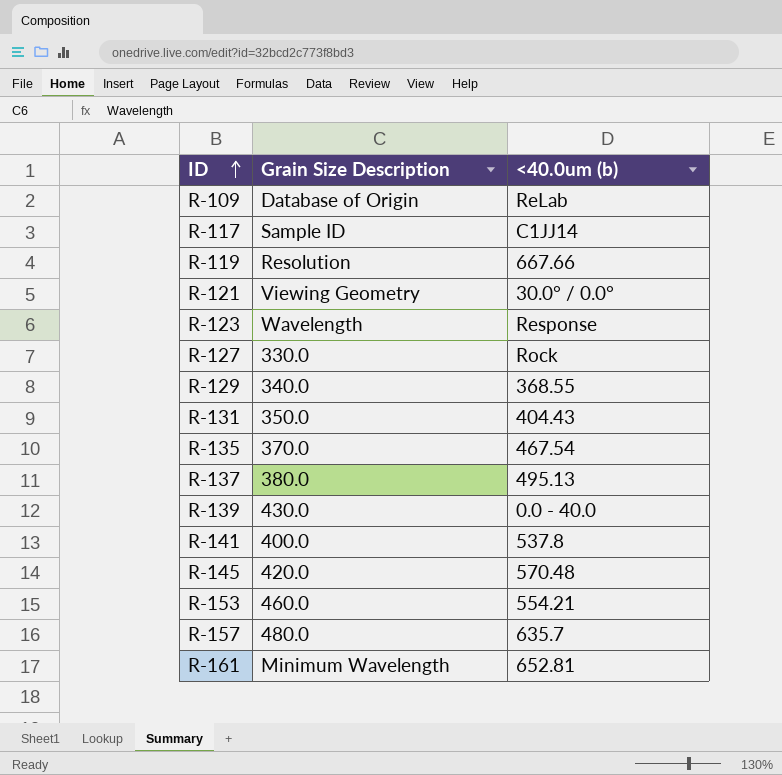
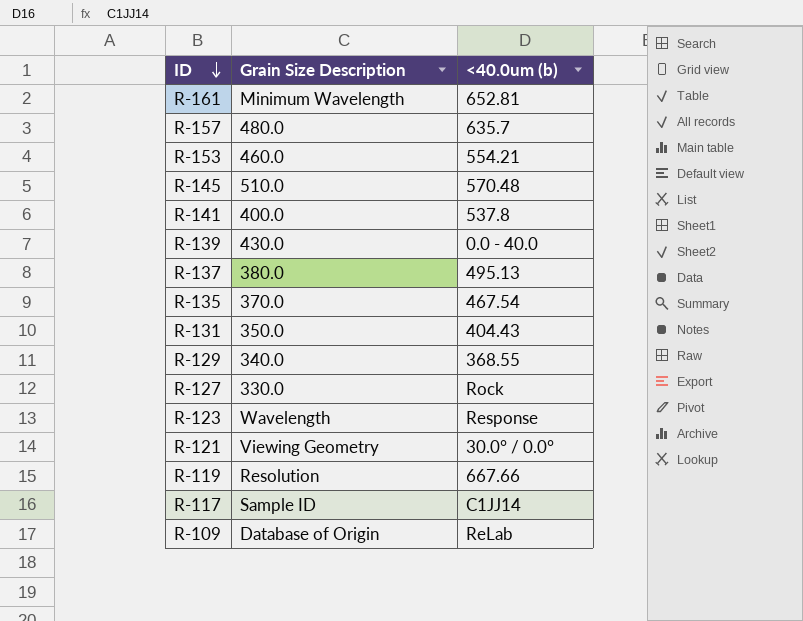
row order: ID ascending -> ID descending
R-145 | Grain Size Description: 420.0 -> 510.0

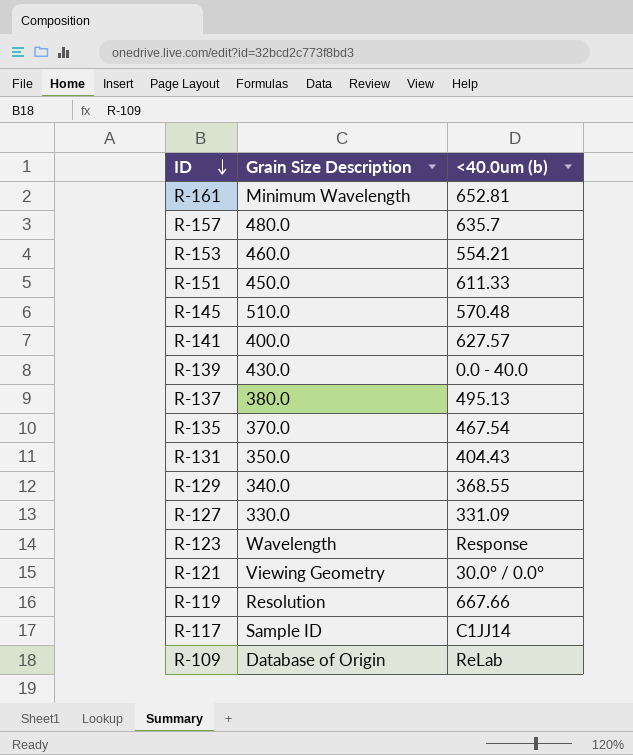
row R-151: none -> 450.0 | 611.33
R-141 | <40.0um (b): 537.8 -> 627.57
R-127 | <40.0um (b): Rock -> 331.09

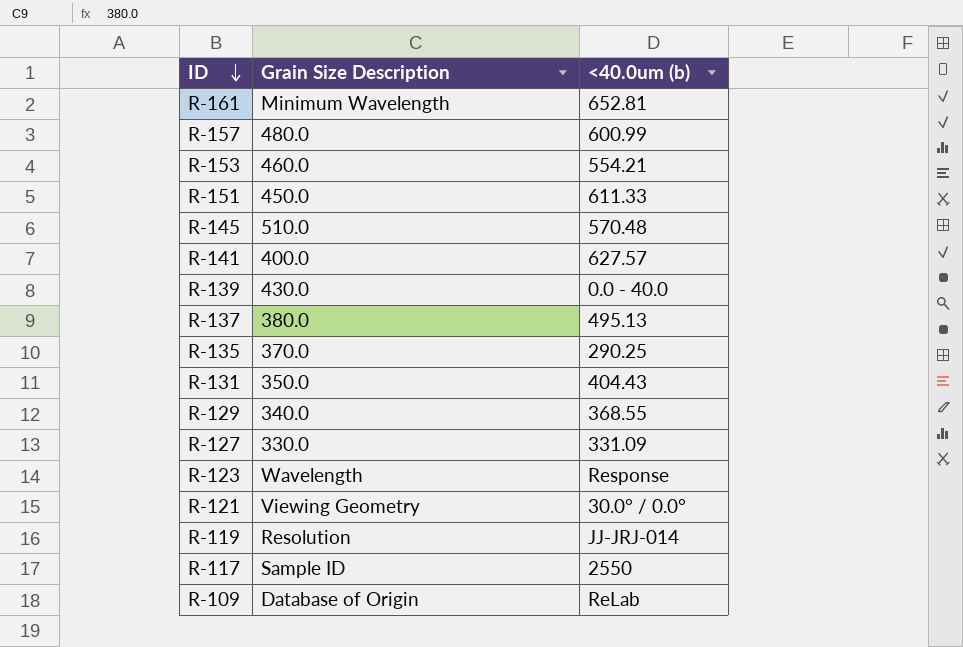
R-157 | <40.0um (b): 635.7 -> 600.99
R-135 | <40.0um (b): 467.54 -> 290.25
R-119 | <40.0um (b): 667.66 -> JJ-JRJ-014
R-117 | <40.0um (b): C1JJ14 -> 2550

